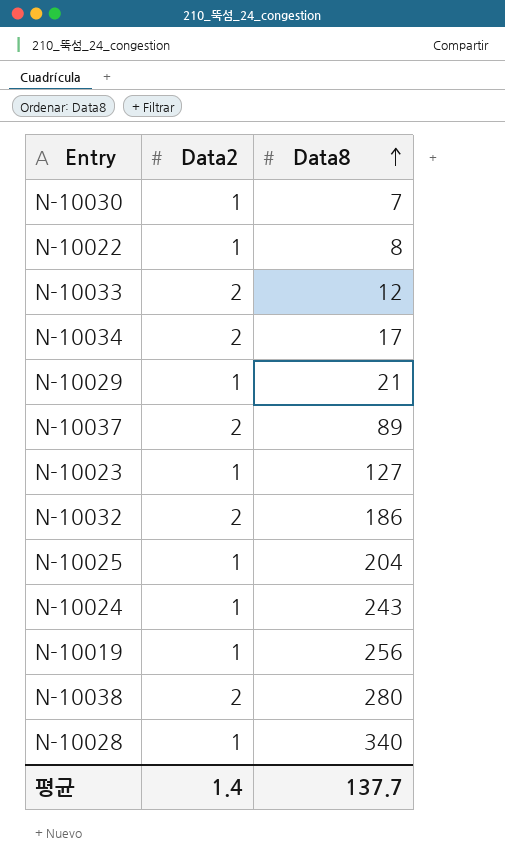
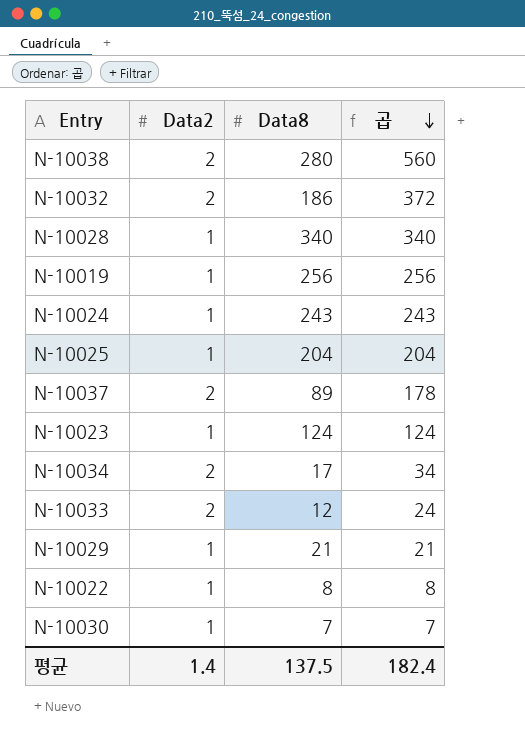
row order: Data8 ascending -> 곱 descending
column 곱 | formula: none -> [Data2] * [Data8]
N-10023 | Data8: 127 -> 124
평균 | Data8: 137.7 -> 137.5

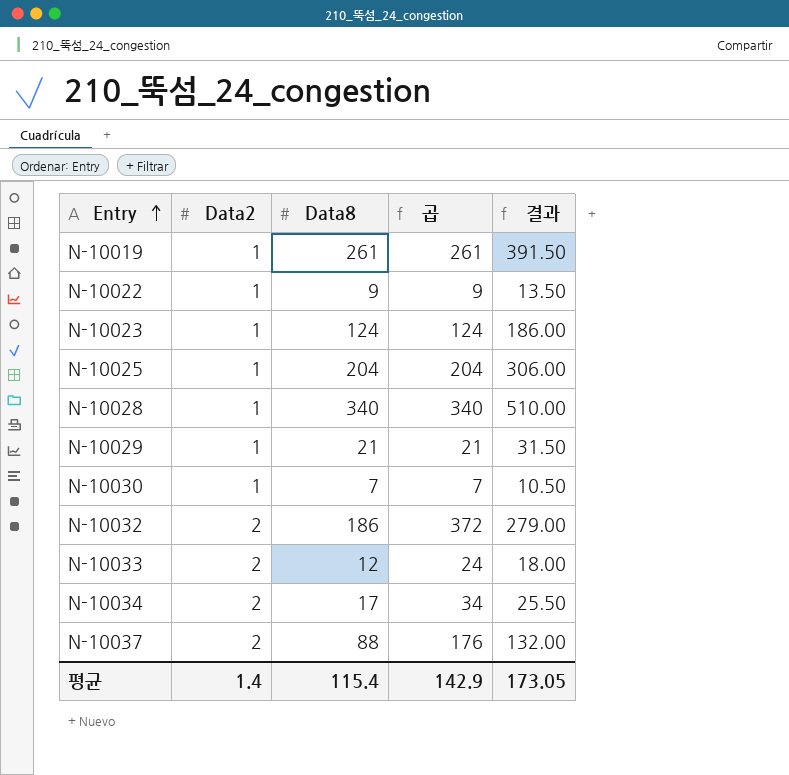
row order: 곱 descending -> Entry ascending
column 결과 | formula: none -> [Data8] * 1.5
row N-10038: 2 | 280 | 560 -> none
row N-10024: 1 | 243 | 243 -> none
N-10019 | Data8: 256 -> 261
N-10019 | 곱: 256 -> 261
N-10022 | Data8: 8 -> 9
N-10022 | 곱: 8 -> 9
N-10037 | Data8: 89 -> 88
N-10037 | 곱: 178 -> 176
평균 | Data8: 137.5 -> 115.4
평균 | 곱: 182.4 -> 142.9

